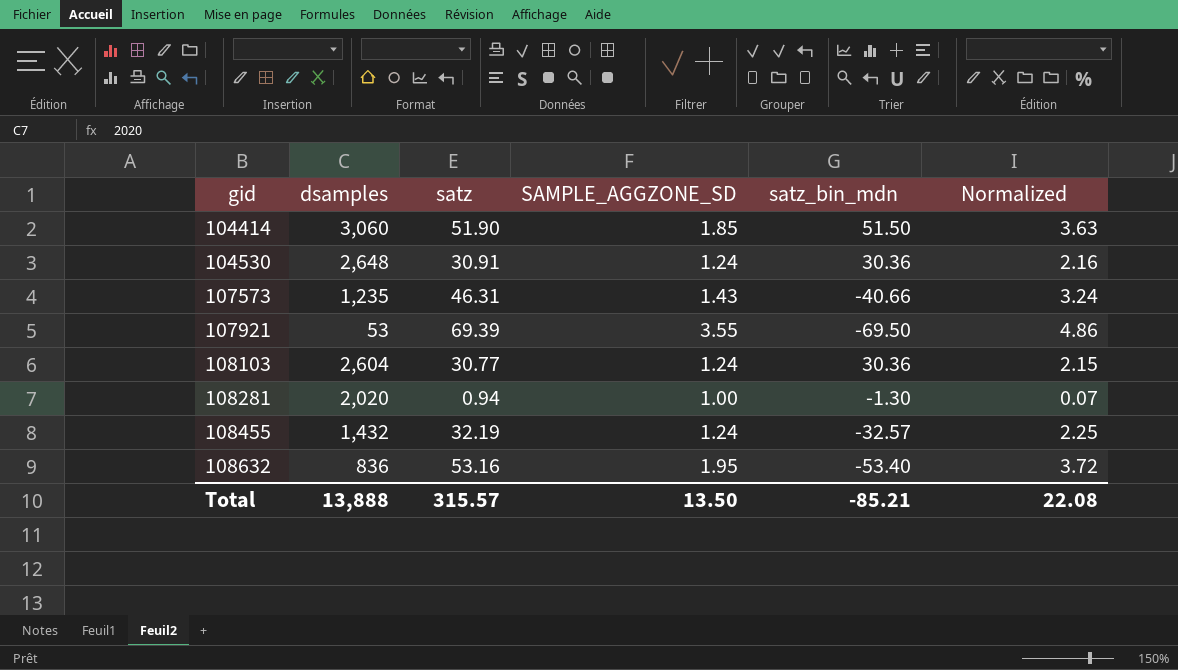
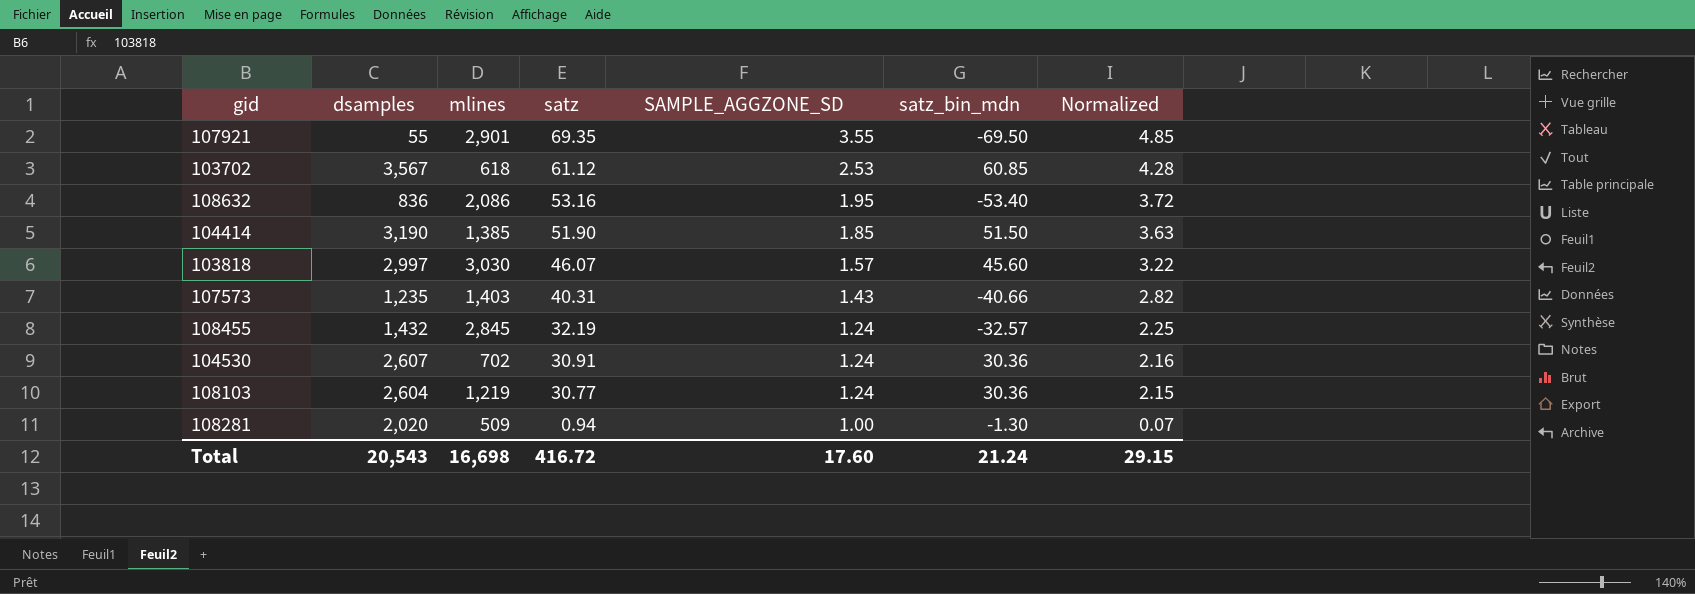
row order: gid ascending -> satz descending
column mlines | position: none -> 3
107921 | dsamples: 53 -> 55
107921 | satz: 69.39 -> 69.35
107921 | Normalized: 4.86 -> 4.85
row 103702: none -> 3,567 | 618 | 61.12 | 2.53 | 60.85 | 4.28
104414 | dsamples: 3,060 -> 3,190
row 103818: none -> 2,997 | 3,030 | 46.07 | 1.57 | 45.60 | 3.22
107573 | satz: 46.31 -> 40.31
107573 | Normalized: 3.24 -> 2.82
104530 | dsamples: 2,648 -> 2,607
Total | dsamples: 13,888 -> 20,543
Total | satz: 315.57 -> 416.72
Total | SAMPLE_AGGZONE_SD: 13.50 -> 17.60
Total | satz_bin_mdn: -85.21 -> 21.24
Total | Normalized: 22.08 -> 29.15

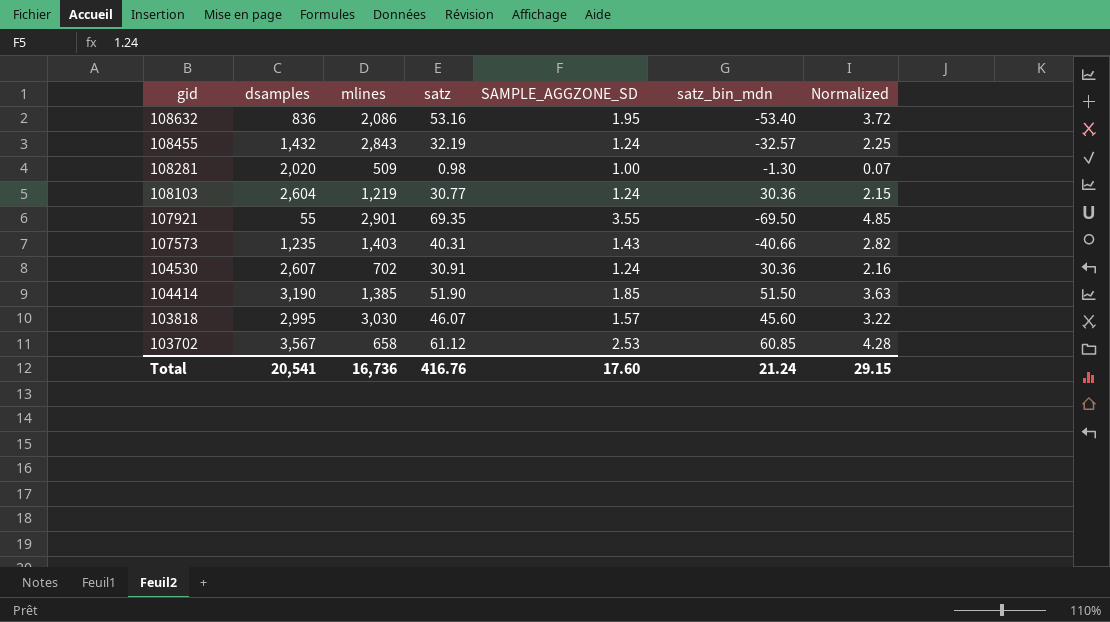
row order: satz descending -> gid descending
108455 | mlines: 2,845 -> 2,843
108281 | satz: 0.94 -> 0.98
103818 | dsamples: 2,997 -> 2,995
103702 | mlines: 618 -> 658
Total | dsamples: 20,543 -> 20,541
Total | mlines: 16,698 -> 16,736
Total | satz: 416.72 -> 416.76

